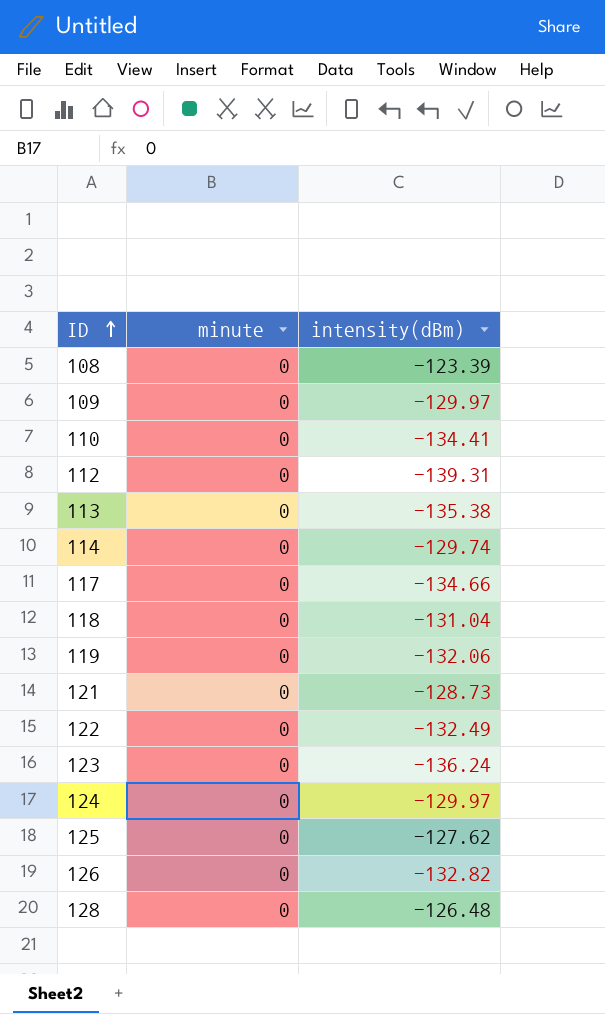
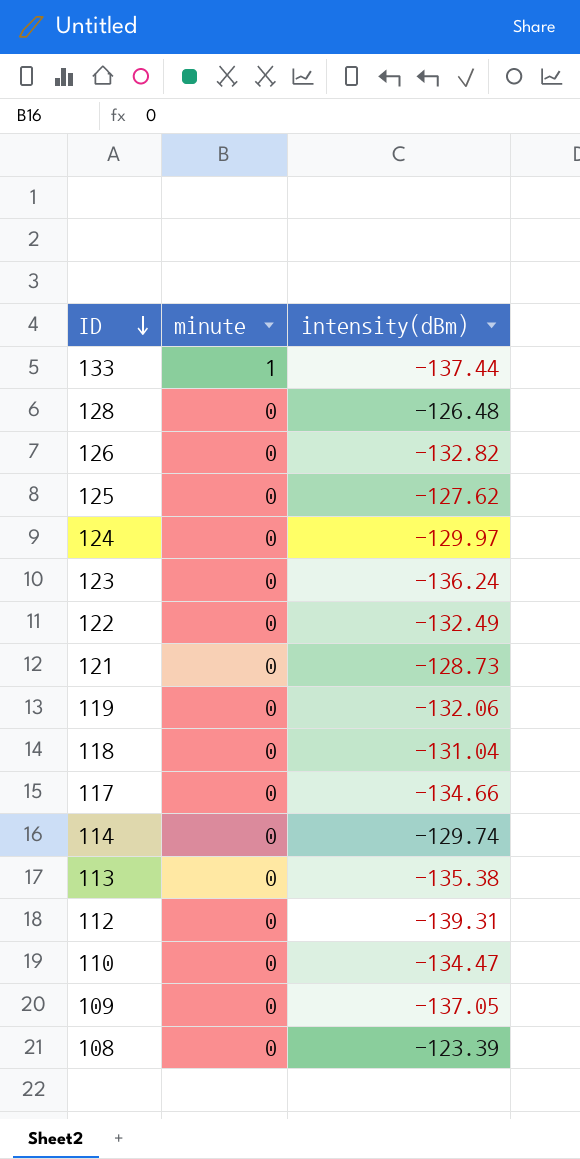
row order: ID ascending -> ID descending
row 133: none -> 1 | -137.44
110 | intensity(dBm): -134.41 -> -134.47
109 | intensity(dBm): -129.97 -> -137.05

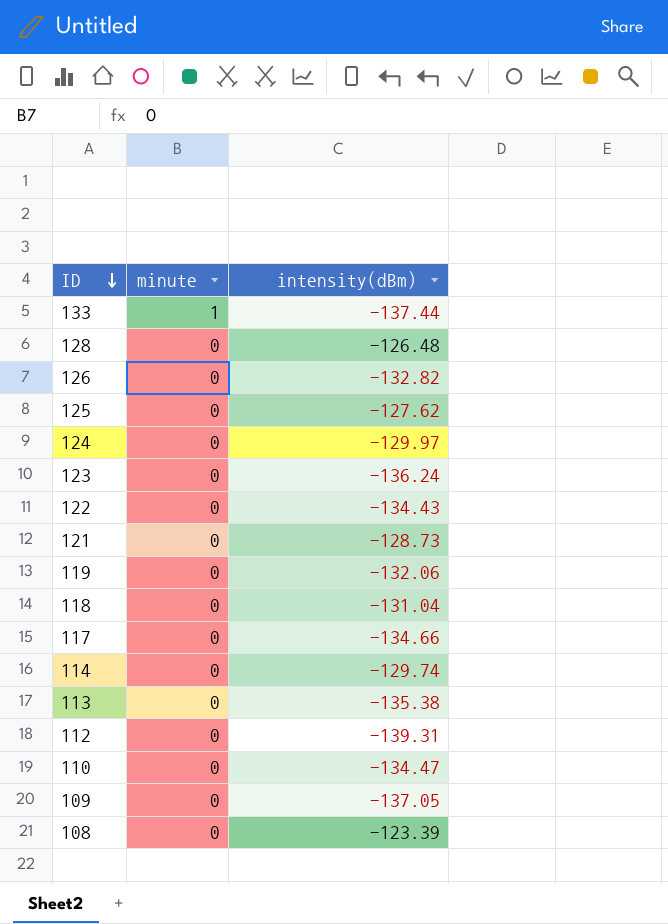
122 | intensity(dBm): -132.49 -> -134.43

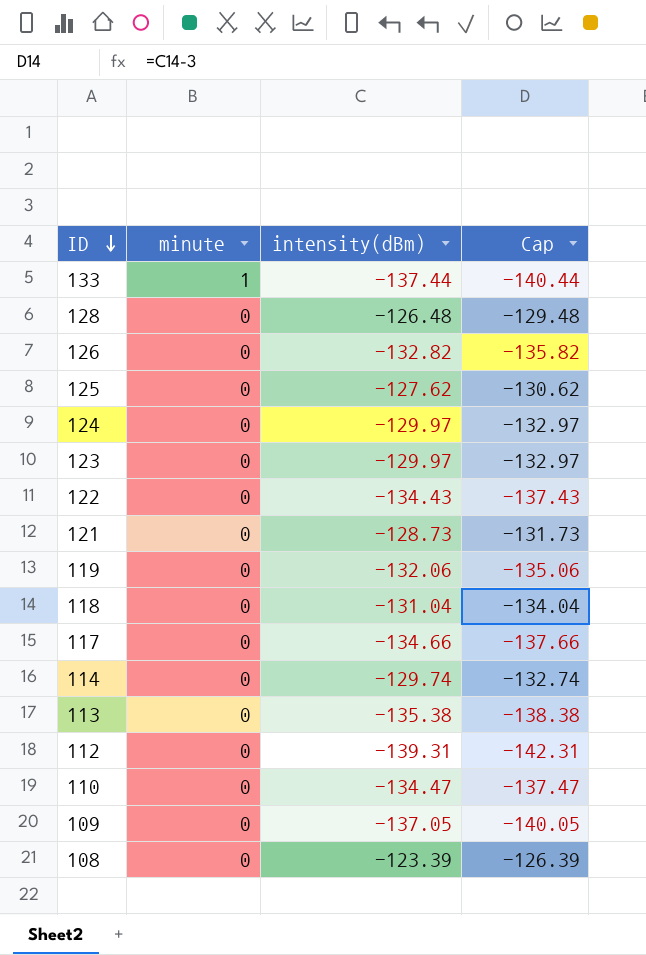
column Cap | formula: none -> [intensity(dBm)] - 3
123 | intensity(dBm): -136.24 -> -129.97

